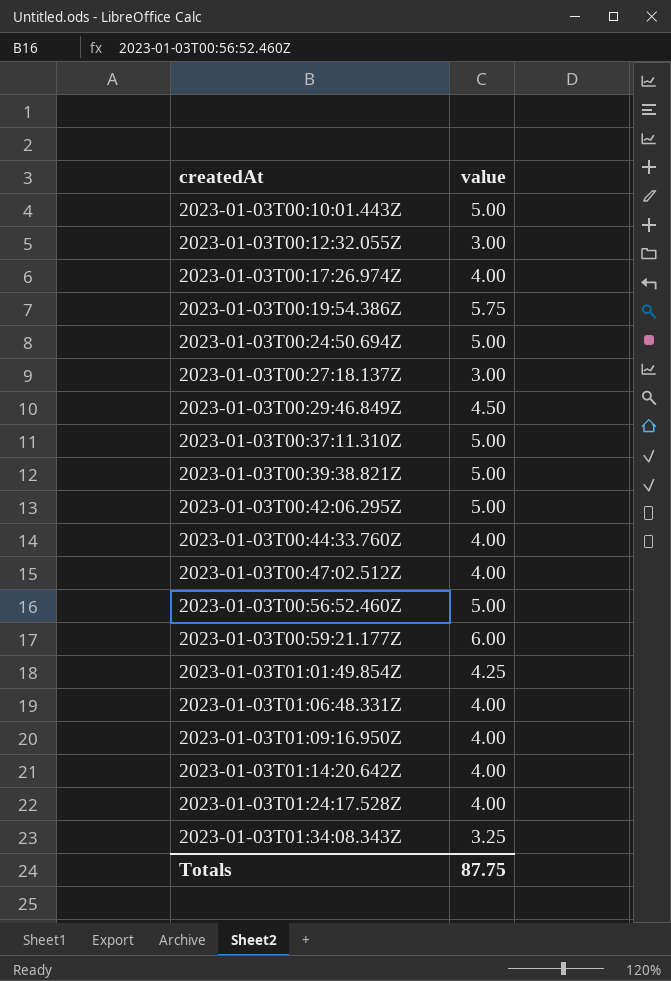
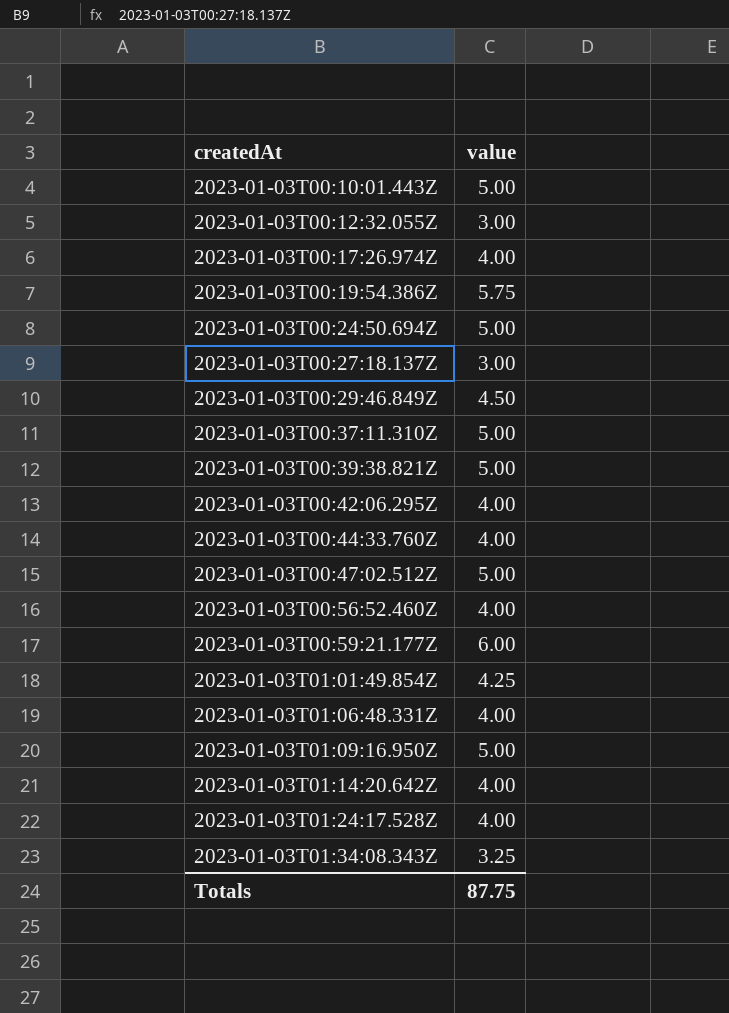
2023-01-03T00:42:06.295Z | value: 5.00 -> 4.00
2023-01-03T00:47:02.512Z | value: 4.00 -> 5.00
2023-01-03T00:56:52.460Z | value: 5.00 -> 4.00
2023-01-03T01:09:16.950Z | value: 4.00 -> 5.00

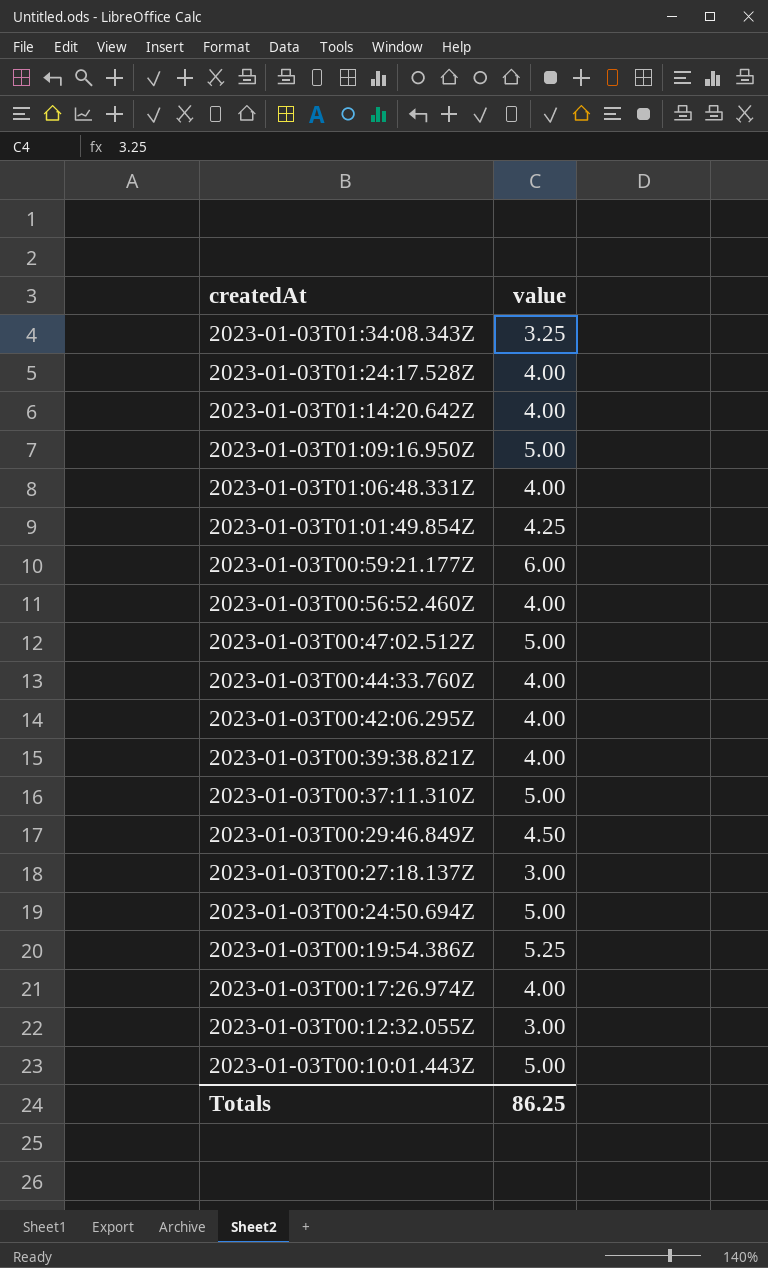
row order: createdAt ascending -> createdAt descending
2023-01-03T00:39:38.821Z | value: 5.00 -> 4.00
2023-01-03T00:19:54.386Z | value: 5.75 -> 5.25
Totals | value: 87.75 -> 86.25

